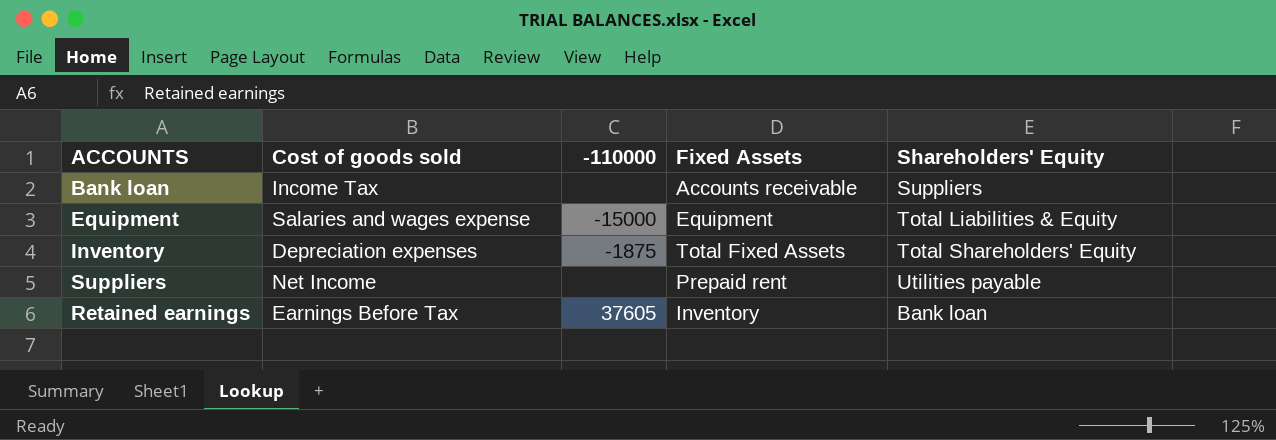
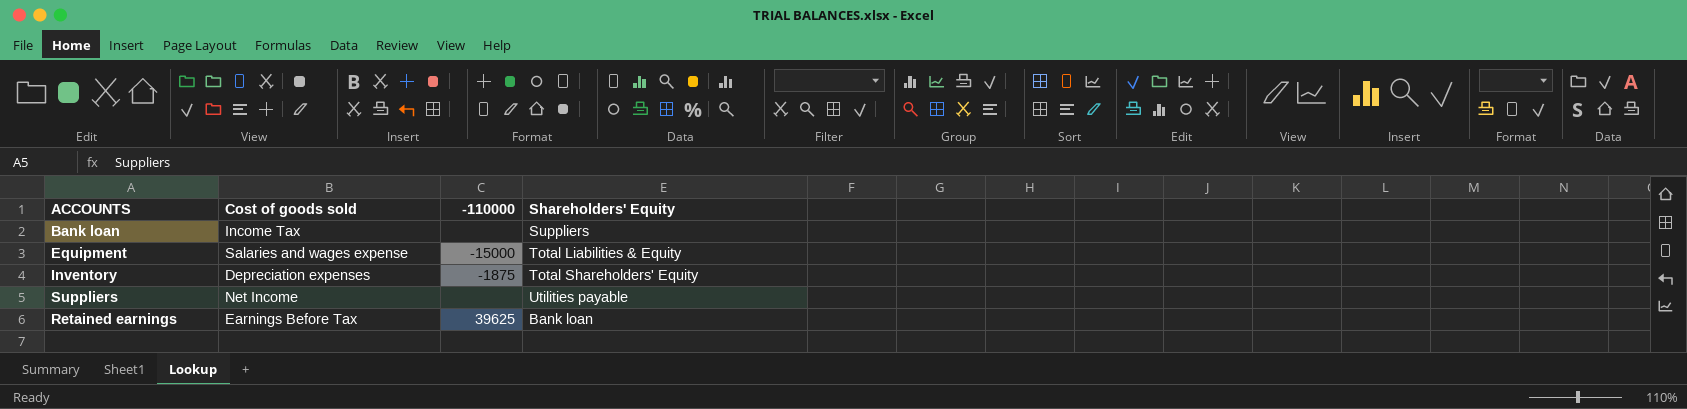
column Fixed Assets | position: 4 -> none
Retained earnings | -110000: 37605 -> 39625

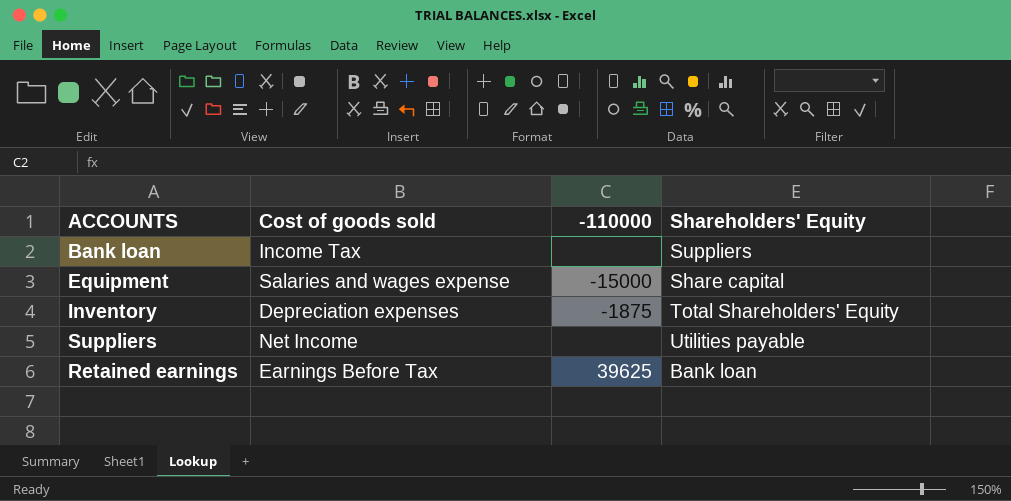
Equipment | Shareholders' Equity: Total Liabilities & Equity -> Share capital

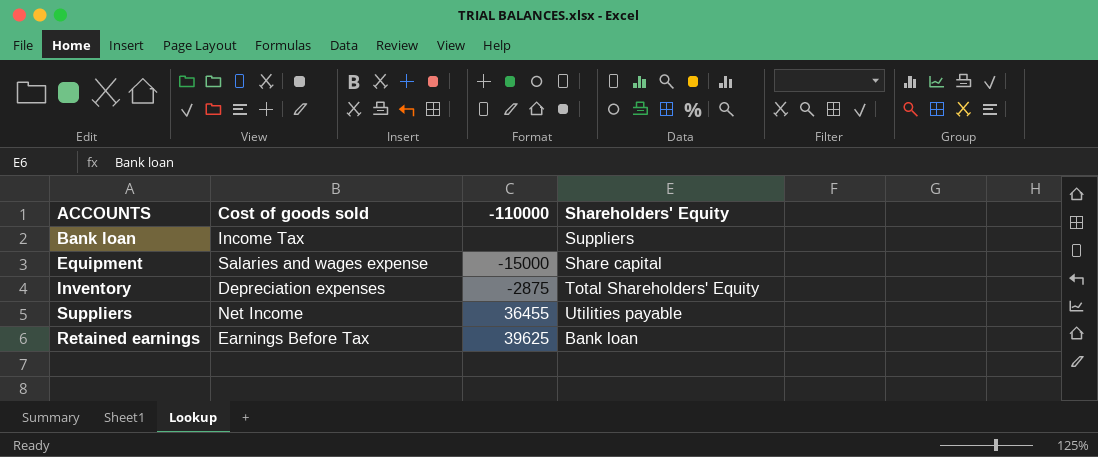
Inventory | -110000: -1875 -> -2875
Suppliers | -110000: none -> 36455

